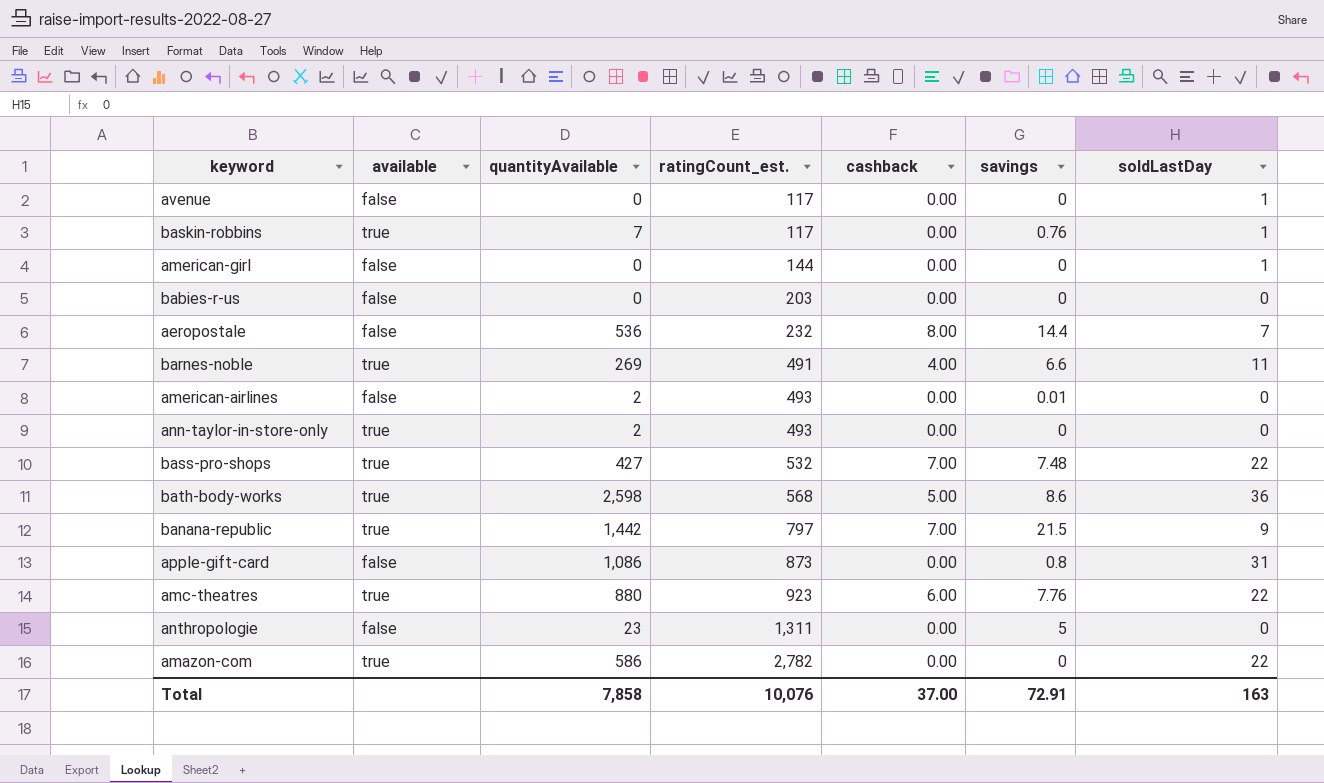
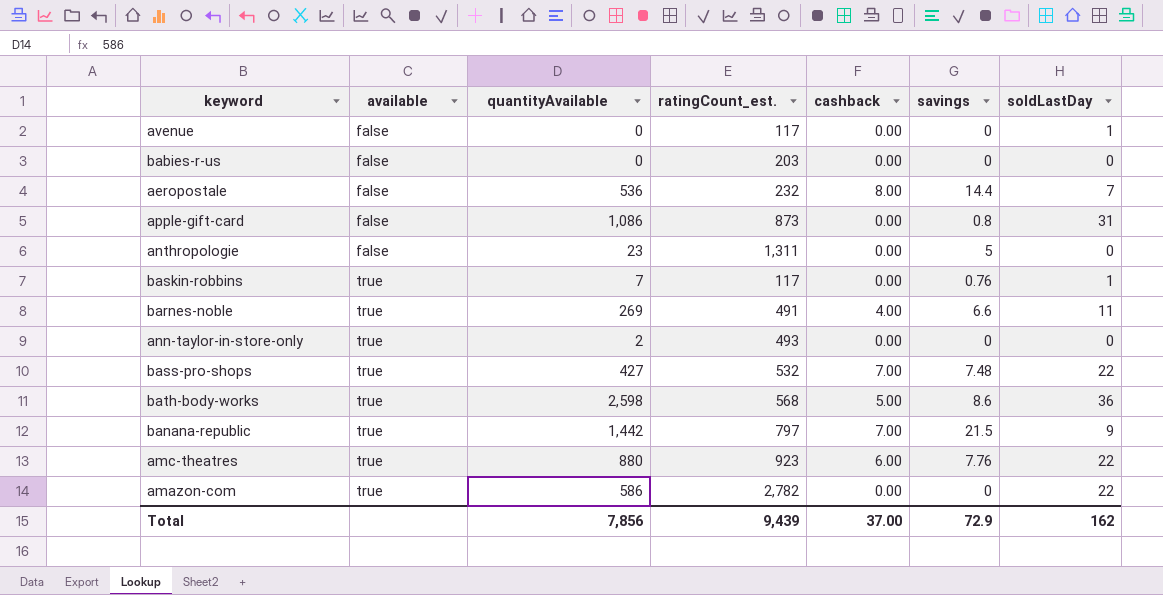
row order: ratingCount_est. ascending -> available ascending
row american-girl: false | 0 | 144 | 0.00 | 0 | 1 -> none
row american-airlines: false | 2 | 493 | 0.00 | 0.01 | 0 -> none
Total | quantityAvailable: 7,858 -> 7,856
Total | ratingCount_est.: 10,076 -> 9,439
Total | savings: 72.91 -> 72.9
Total | soldLastDay: 163 -> 162

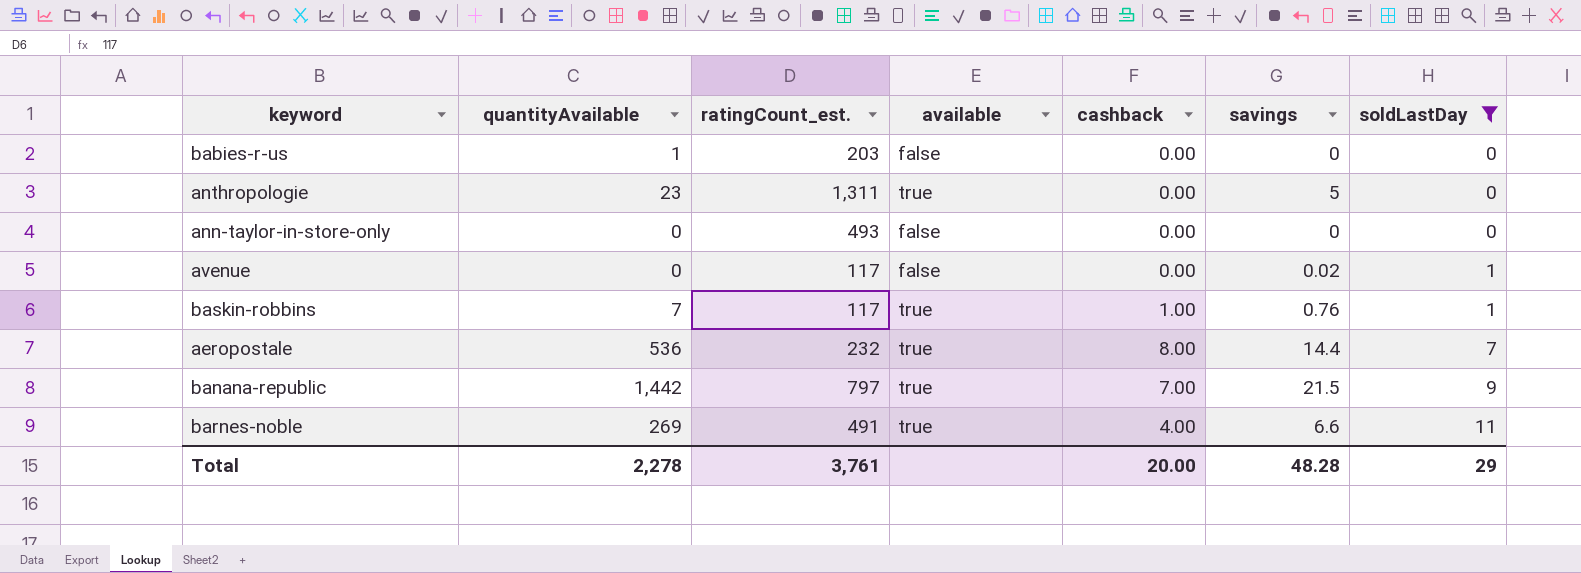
filter: none -> soldLastDay <= 11
row order: available ascending -> soldLastDay ascending
column available | position: 2 -> 4
babies-r-us | quantityAvailable: 0 -> 1
anthropologie | available: false -> true
ann-taylor-in-store-only | quantityAvailable: 2 -> 0
ann-taylor-in-store-only | available: true -> false
avenue | savings: 0 -> 0.02
baskin-robbins | cashback: 0.00 -> 1.00
aeropostale | available: false -> true
Total | quantityAvailable: 7,856 -> 2,278
Total | ratingCount_est.: 9,439 -> 3,761
Total | cashback: 37.00 -> 20.00
Total | savings: 72.9 -> 48.28
Total | soldLastDay: 162 -> 29

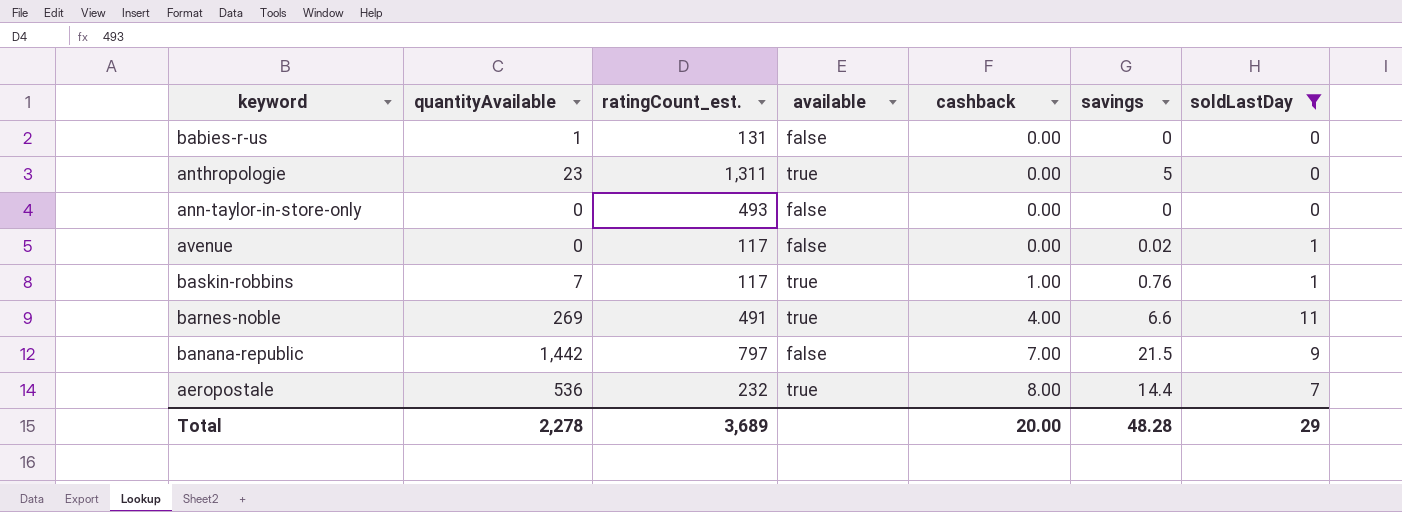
row order: soldLastDay ascending -> cashback ascending
babies-r-us | ratingCount_est.: 203 -> 131
banana-republic | available: true -> false
Total | ratingCount_est.: 3,761 -> 3,689

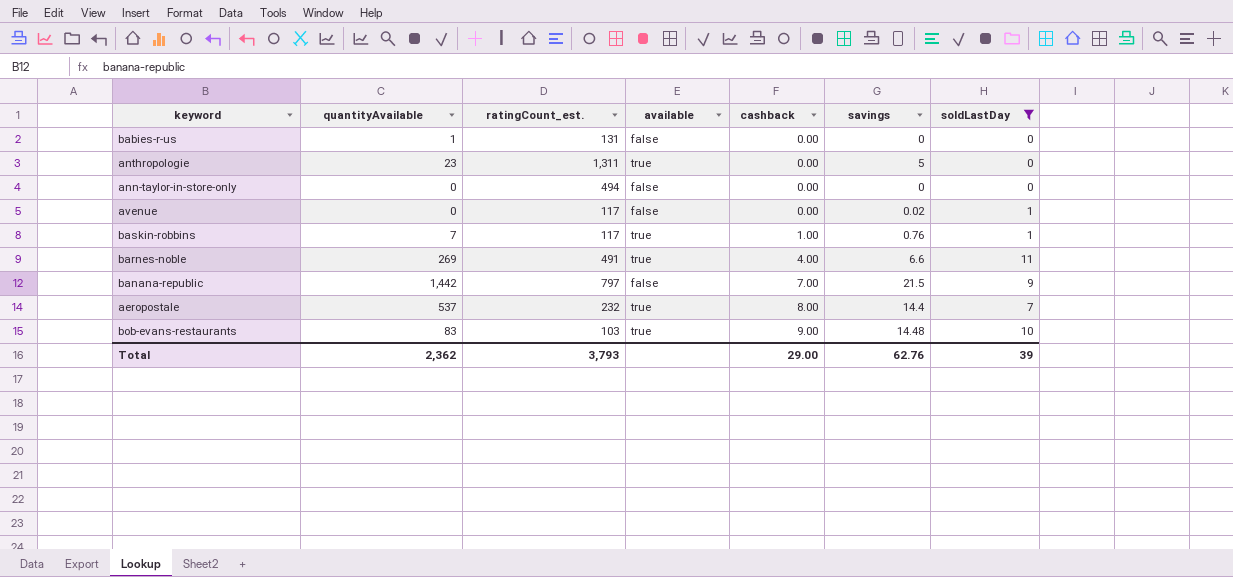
ann-taylor-in-store-only | ratingCount_est.: 493 -> 494
aeropostale | quantityAvailable: 536 -> 537
row bob-evans-restaurants: none -> 83 | 103 | true | 9.00 | 14.48 | 10
Total | quantityAvailable: 2,278 -> 2,362
Total | ratingCount_est.: 3,689 -> 3,793
Total | cashback: 20.00 -> 29.00
Total | savings: 48.28 -> 62.76
Total | soldLastDay: 29 -> 39

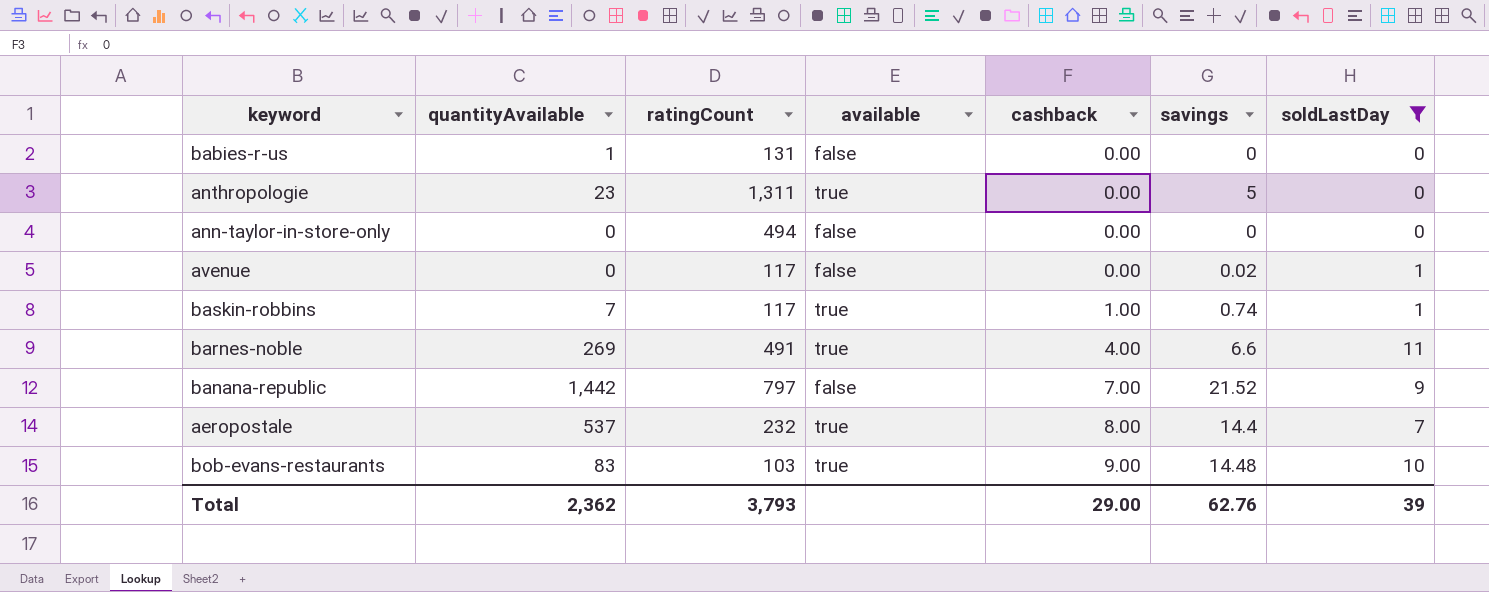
column name: ratingCount_est. -> ratingCount
baskin-robbins | savings: 0.76 -> 0.74
banana-republic | savings: 21.5 -> 21.52

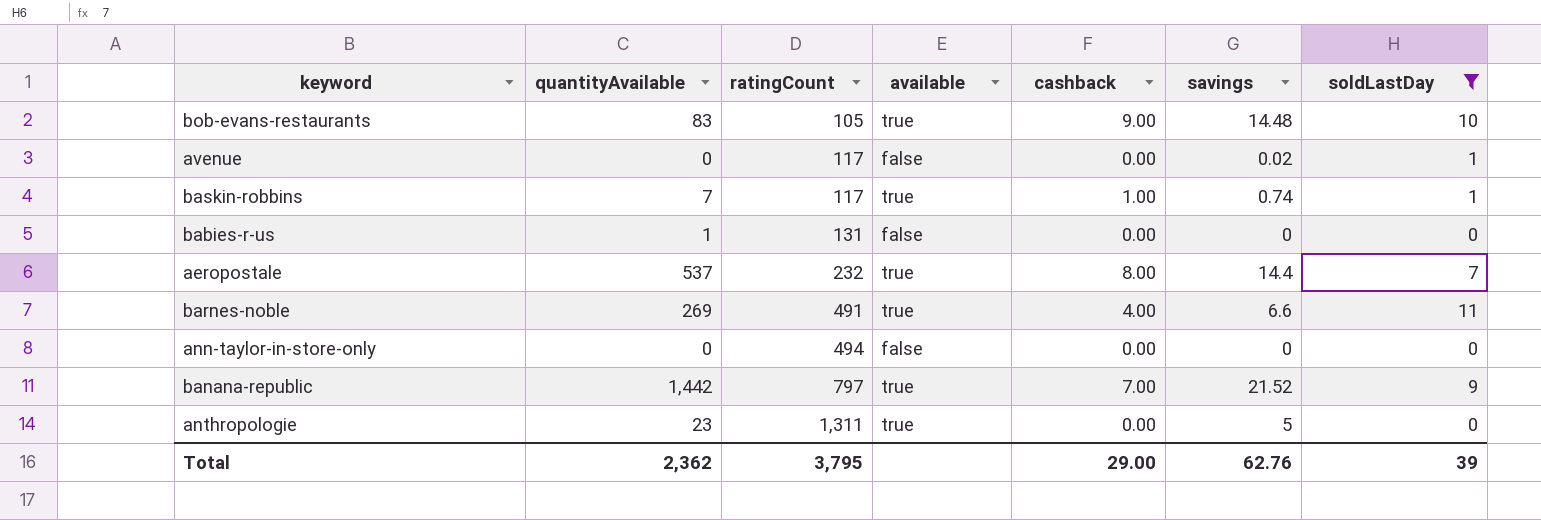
row order: cashback ascending -> ratingCount ascending
bob-evans-restaurants | ratingCount: 103 -> 105
banana-republic | available: false -> true
Total | ratingCount: 3,793 -> 3,795

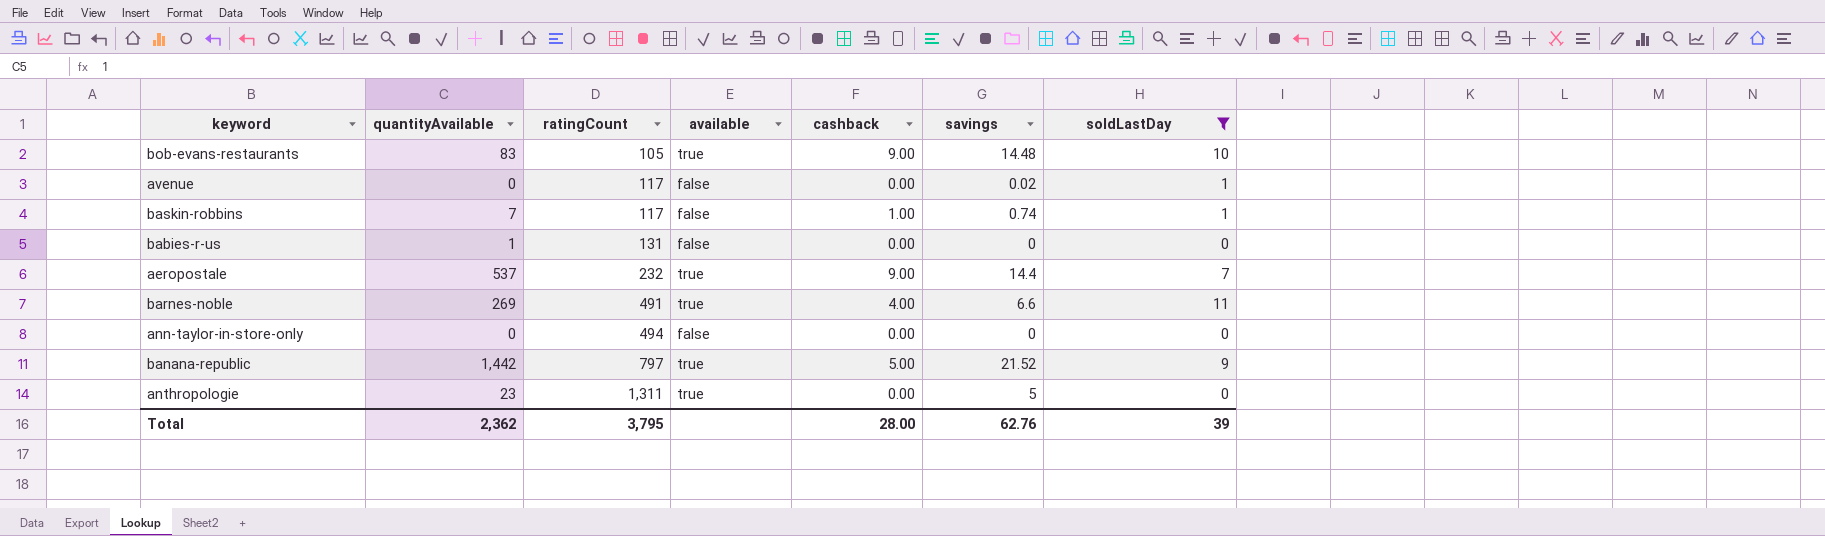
baskin-robbins | available: true -> false
aeropostale | cashback: 8.00 -> 9.00
banana-republic | cashback: 7.00 -> 5.00
Total | cashback: 29.00 -> 28.00

